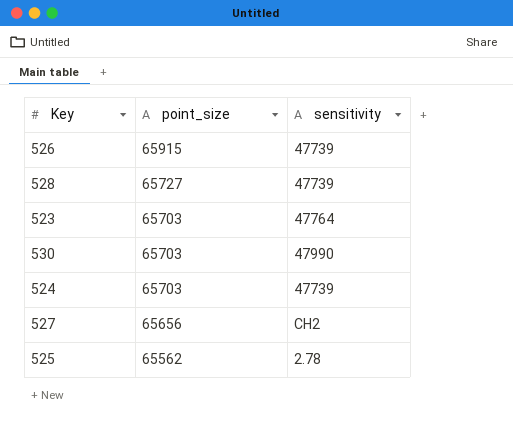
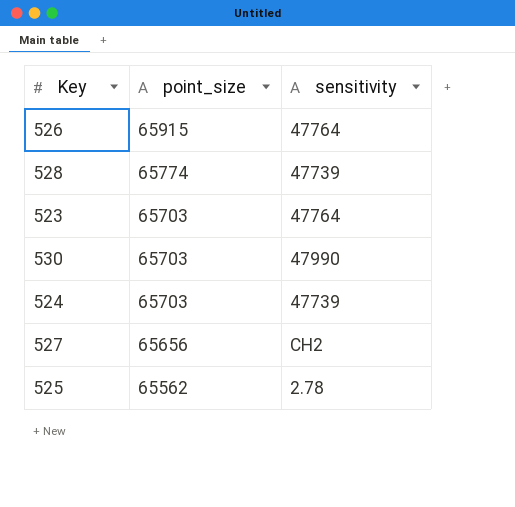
526 | sensitivity: 47739 -> 47764
528 | point_size: 65727 -> 65774

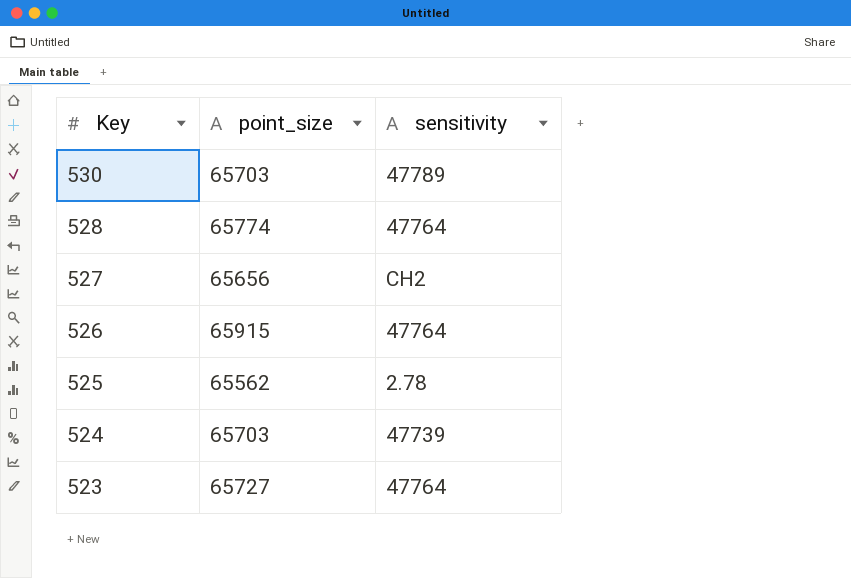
row order: point_size descending -> Key descending
530 | sensitivity: 47990 -> 47789
528 | sensitivity: 47739 -> 47764
523 | point_size: 65703 -> 65727

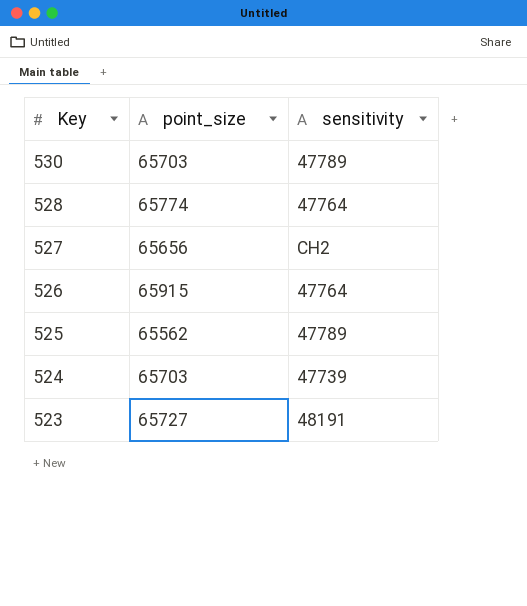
525 | sensitivity: 2.78 -> 47789
523 | sensitivity: 47764 -> 48191

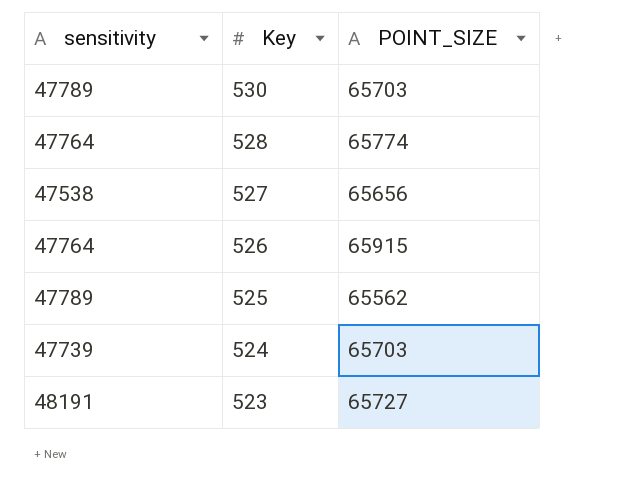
column sensitivity | position: 3 -> 1
column name: point_size -> POINT_SIZE
527 | sensitivity: CH2 -> 47538

